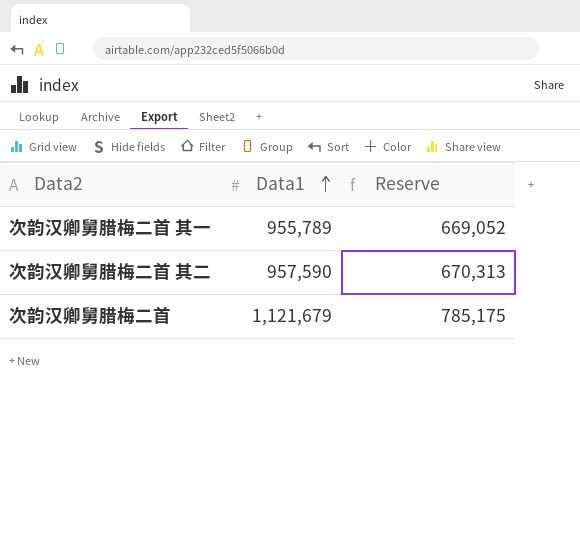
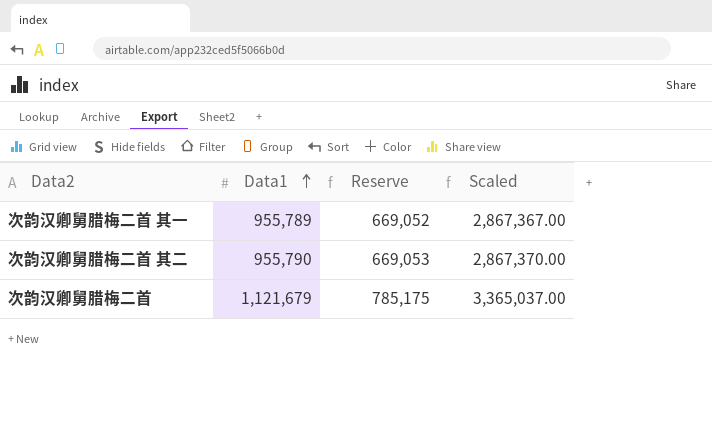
column Scaled | formula: none -> [Data1] * 3
次韵汉卿舅腊梅二首 其二 | Data1: 957,590 -> 955,790
次韵汉卿舅腊梅二首 其二 | Reserve: 670,313 -> 669,053

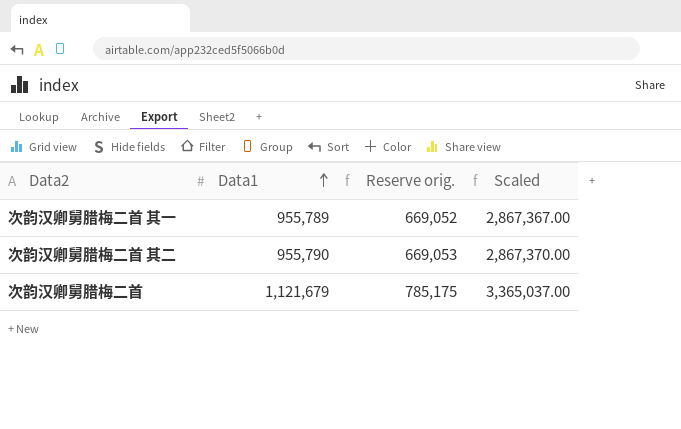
column name: Reserve -> Reserve orig.

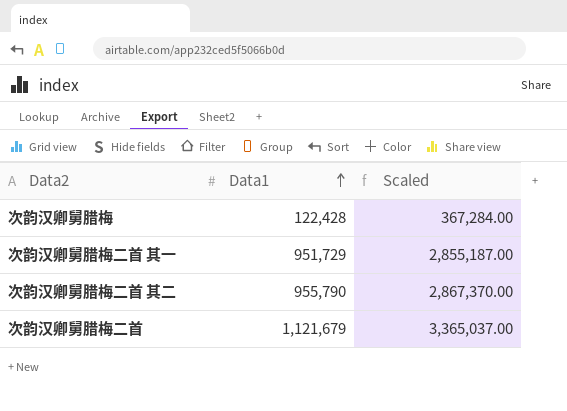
column Reserve orig. | formula: [Data1] * 0.7 -> none
row 次韵汉卿舅腊梅: none -> 122,428 | 367,284.00
次韵汉卿舅腊梅二首 其一 | Data1: 955,789 -> 951,729
次韵汉卿舅腊梅二首 其一 | Scaled: 2,867,367.00 -> 2,855,187.00

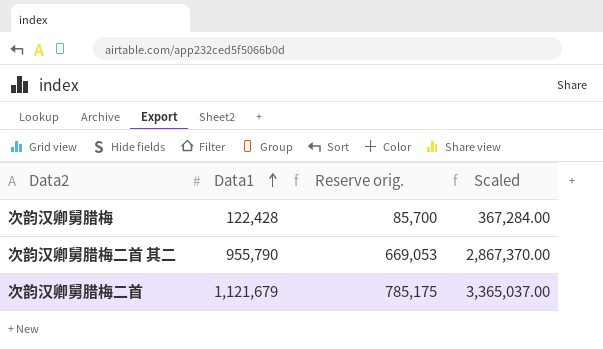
column Reserve orig. | formula: none -> [Data1] * 0.7
row 次韵汉卿舅腊梅二首 其一: 951,729 | 2,855,187.00 -> none

